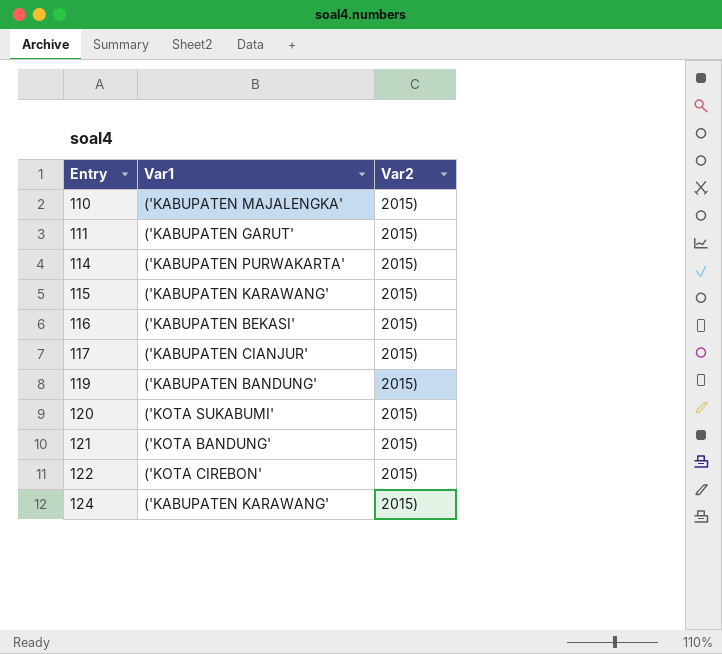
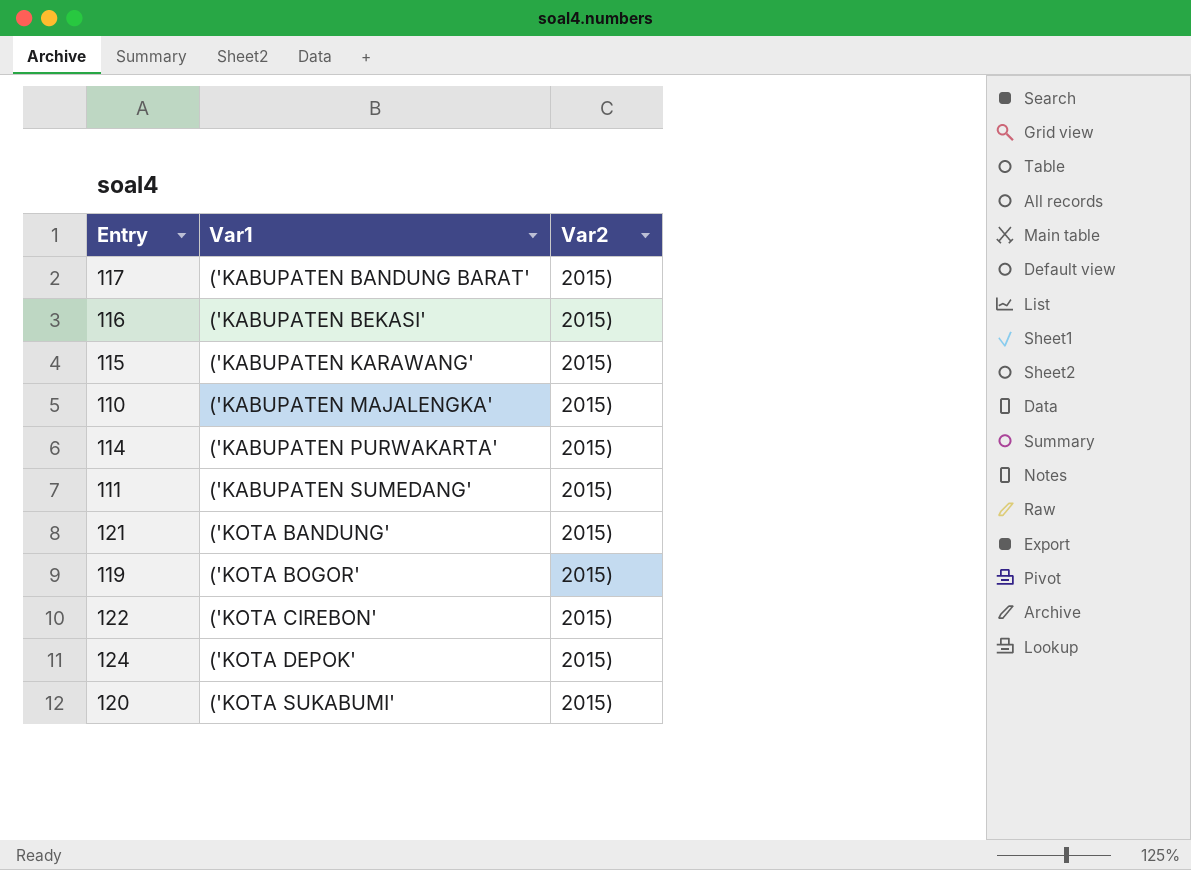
row order: Entry ascending -> Var1 ascending
117 | Var1: ('KABUPATEN CIANJUR' -> ('KABUPATEN BANDUNG BARAT'
111 | Var1: ('KABUPATEN GARUT' -> ('KABUPATEN SUMEDANG'
119 | Var1: ('KABUPATEN BANDUNG' -> ('KOTA BOGOR'
124 | Var1: ('KABUPATEN KARAWANG' -> ('KOTA DEPOK'

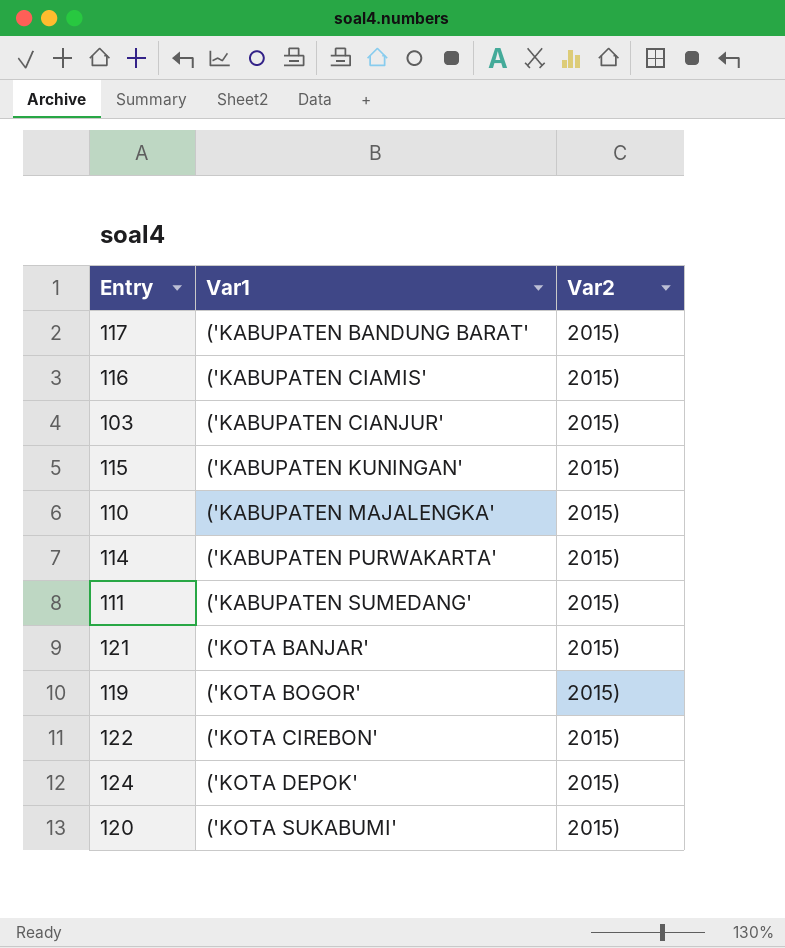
116 | Var1: ('KABUPATEN BEKASI' -> ('KABUPATEN CIAMIS'
row 103: none -> ('KABUPATEN CIANJUR' | 2015)
115 | Var1: ('KABUPATEN KARAWANG' -> ('KABUPATEN KUNINGAN'
121 | Var1: ('KOTA BANDUNG' -> ('KOTA BANJAR'

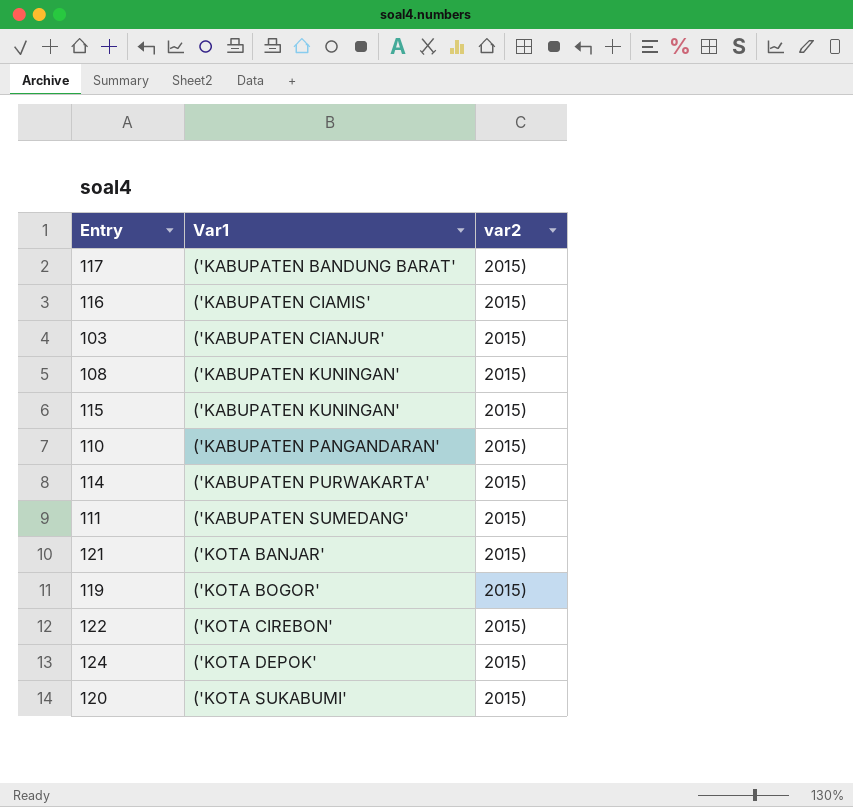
column name: Var2 -> var2
row 108: none -> ('KABUPATEN KUNINGAN' | 2015)
110 | Var1: ('KABUPATEN MAJALENGKA' -> ('KABUPATEN PANGANDARAN'

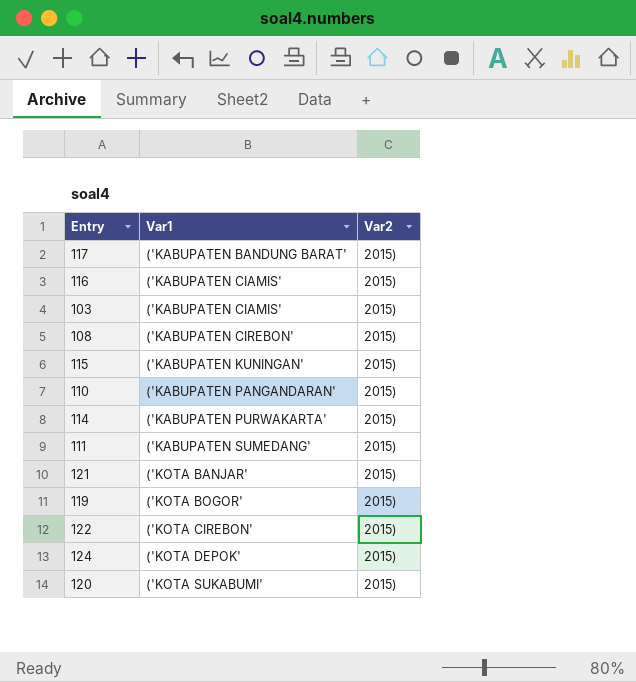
column name: var2 -> Var2
103 | Var1: ('KABUPATEN CIANJUR' -> ('KABUPATEN CIAMIS'
108 | Var1: ('KABUPATEN KUNINGAN' -> ('KABUPATEN CIREBON'

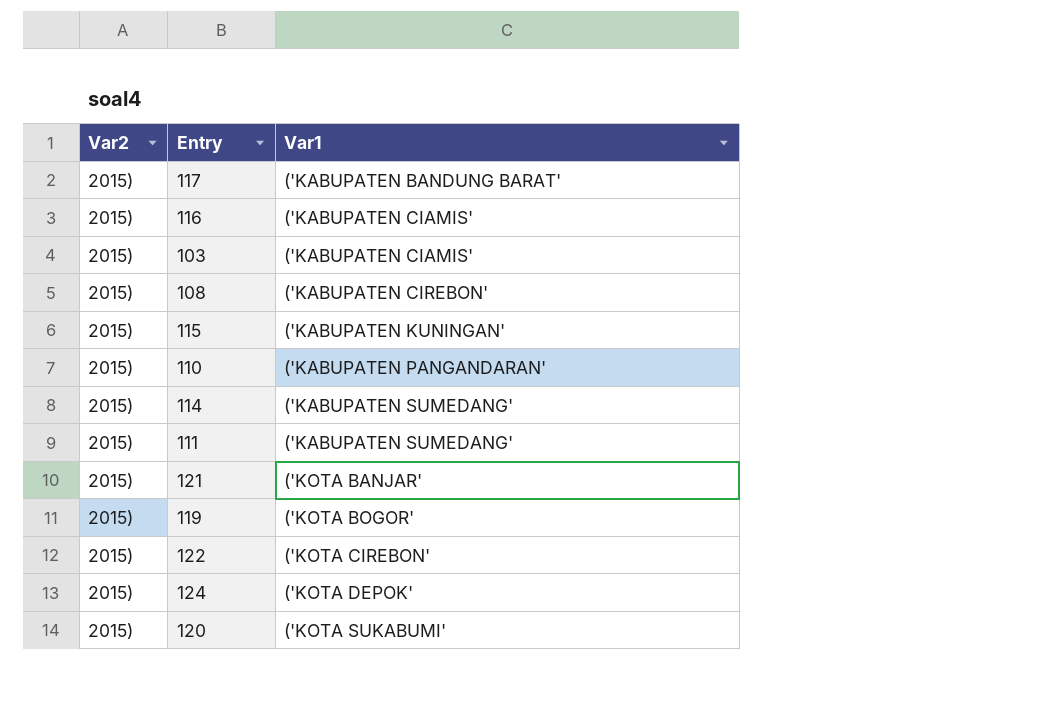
column Var2 | position: 3 -> 1
114 | Var1: ('KABUPATEN PURWAKARTA' -> ('KABUPATEN SUMEDANG'

